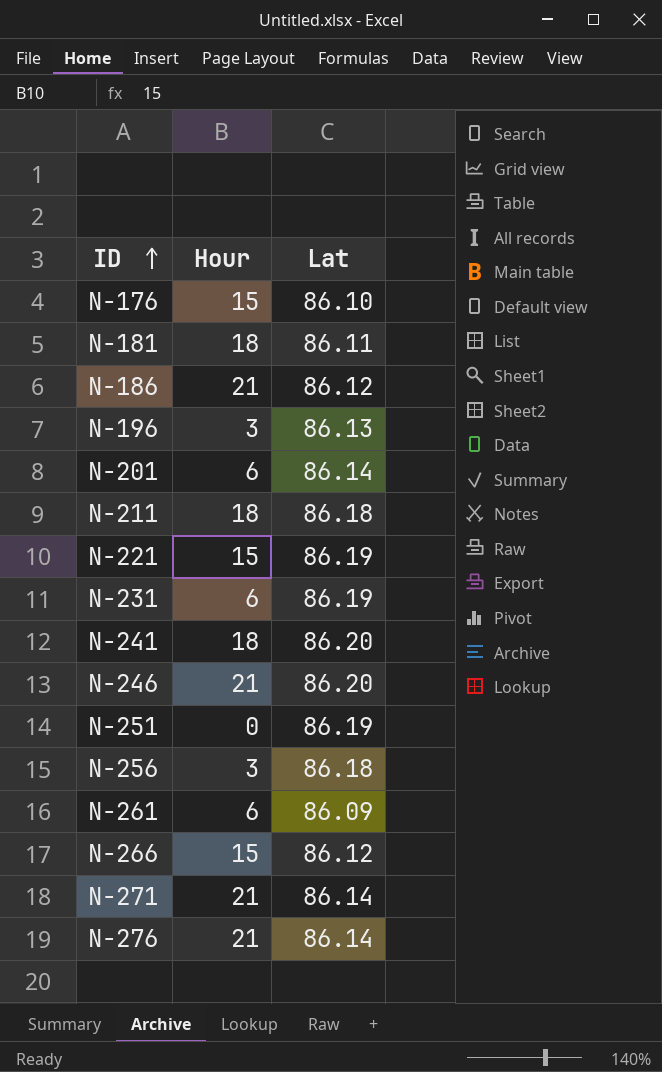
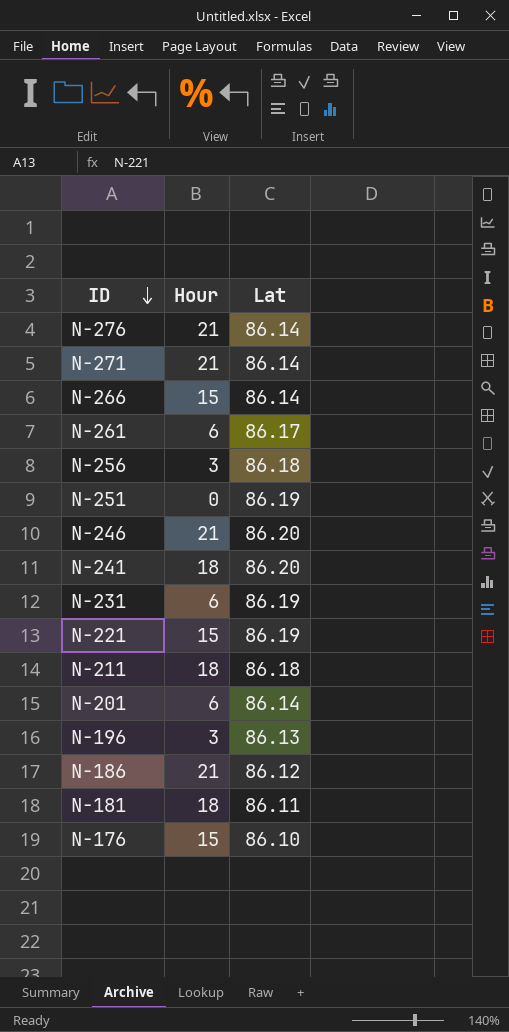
row order: ID ascending -> ID descending
N-266 | Lat: 86.12 -> 86.14
N-261 | Lat: 86.09 -> 86.17

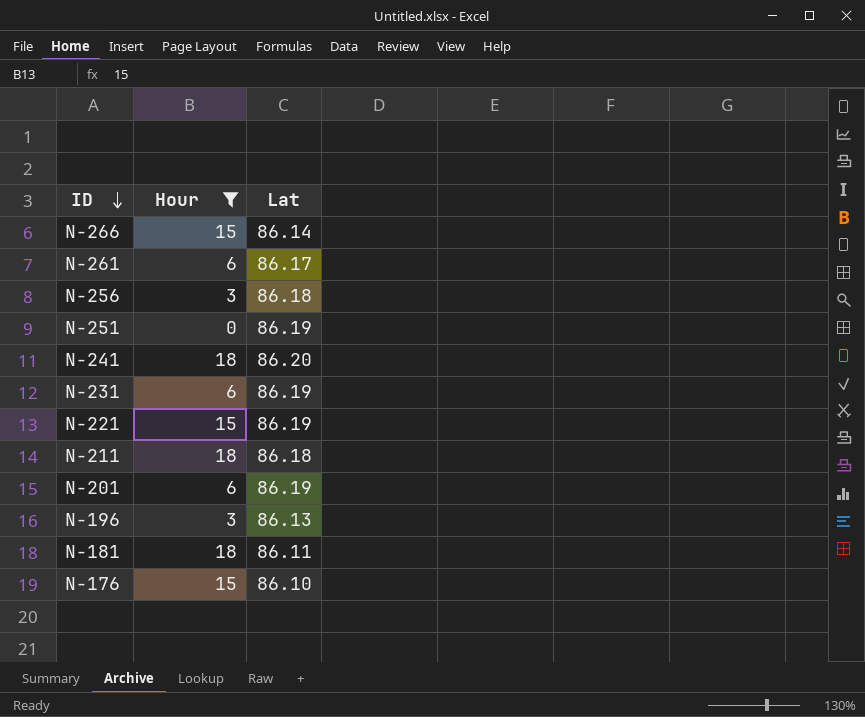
filter: none -> Hour != 21
N-201 | Lat: 86.14 -> 86.19

